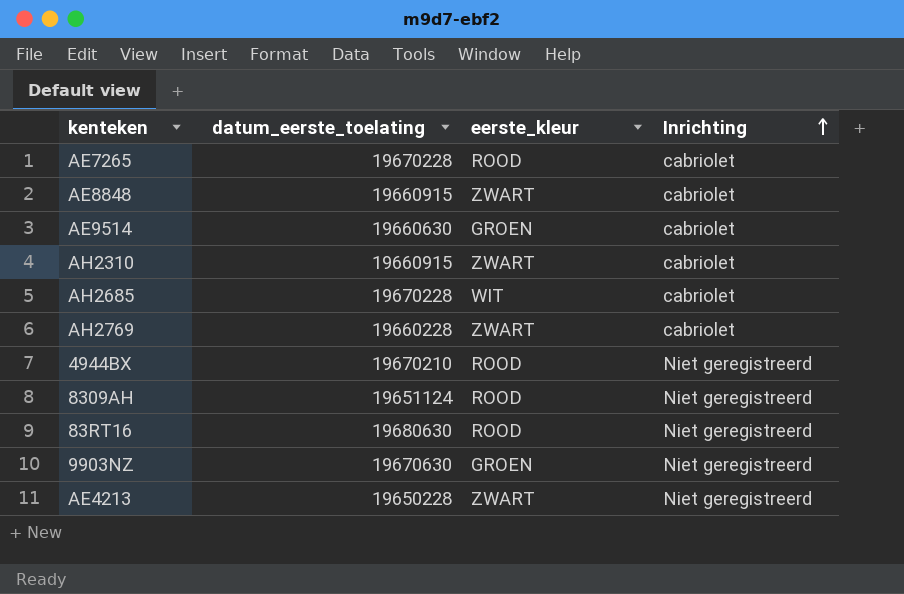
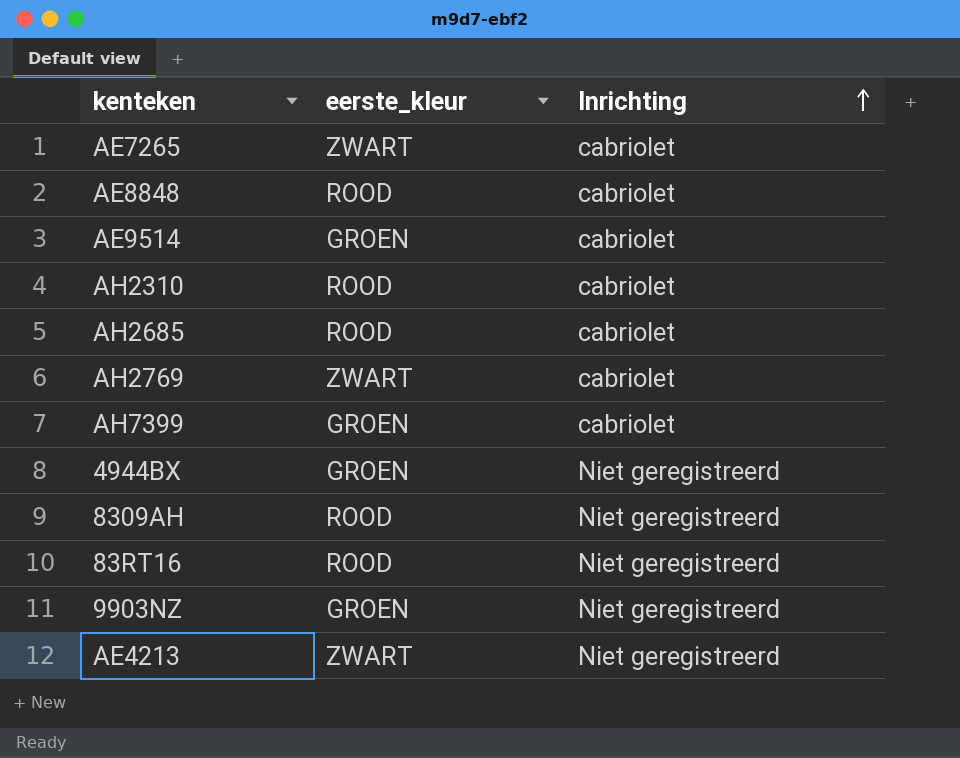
column datum_eerste_toelating | position: 2 -> none
AE7265 | eerste_kleur: ROOD -> ZWART
AE8848 | eerste_kleur: ZWART -> ROOD
AH2310 | eerste_kleur: ZWART -> ROOD
AH2685 | eerste_kleur: WIT -> ROOD
row AH7399: none -> GROEN | cabriolet
4944BX | eerste_kleur: ROOD -> GROEN

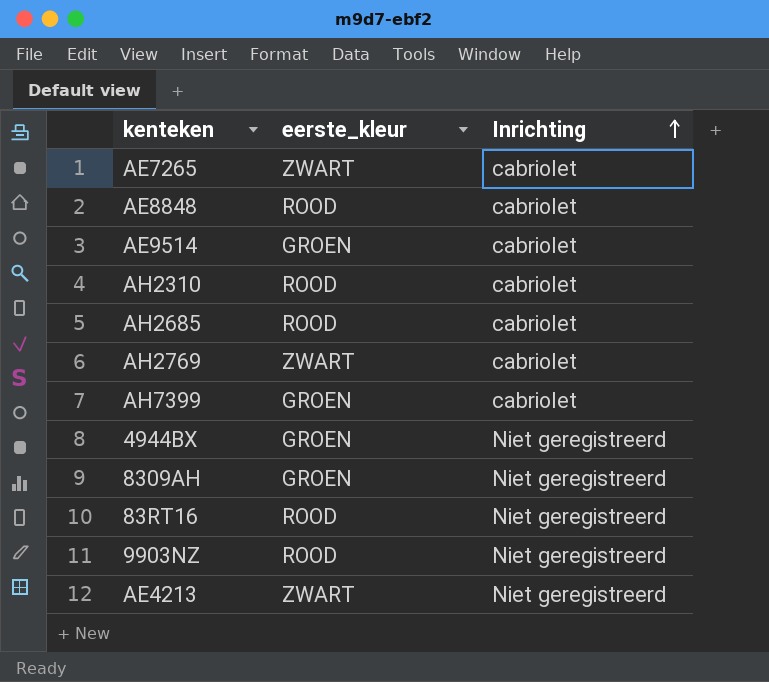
8309AH | eerste_kleur: ROOD -> GROEN
9903NZ | eerste_kleur: GROEN -> ROOD

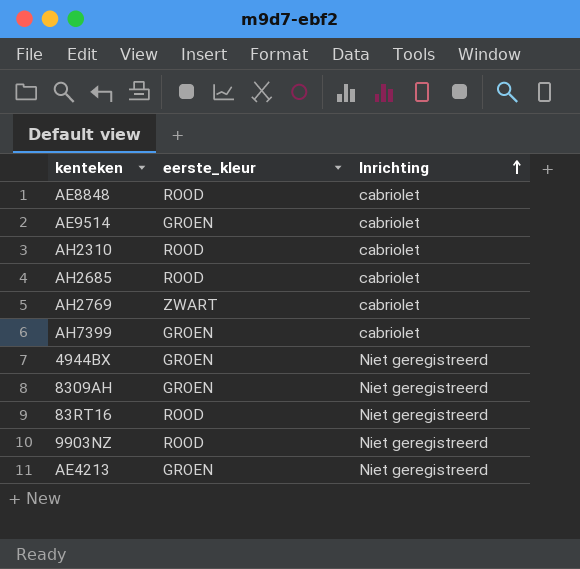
row AE7265: ZWART | cabriolet -> none
AE4213 | eerste_kleur: ZWART -> GROEN

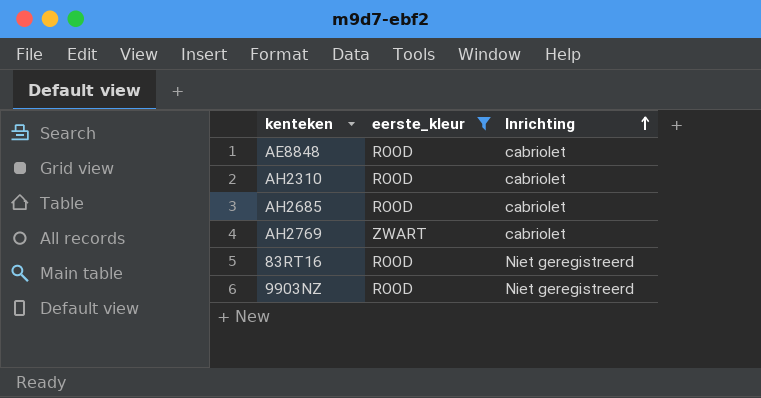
filter: none -> eerste_kleur != GROEN

